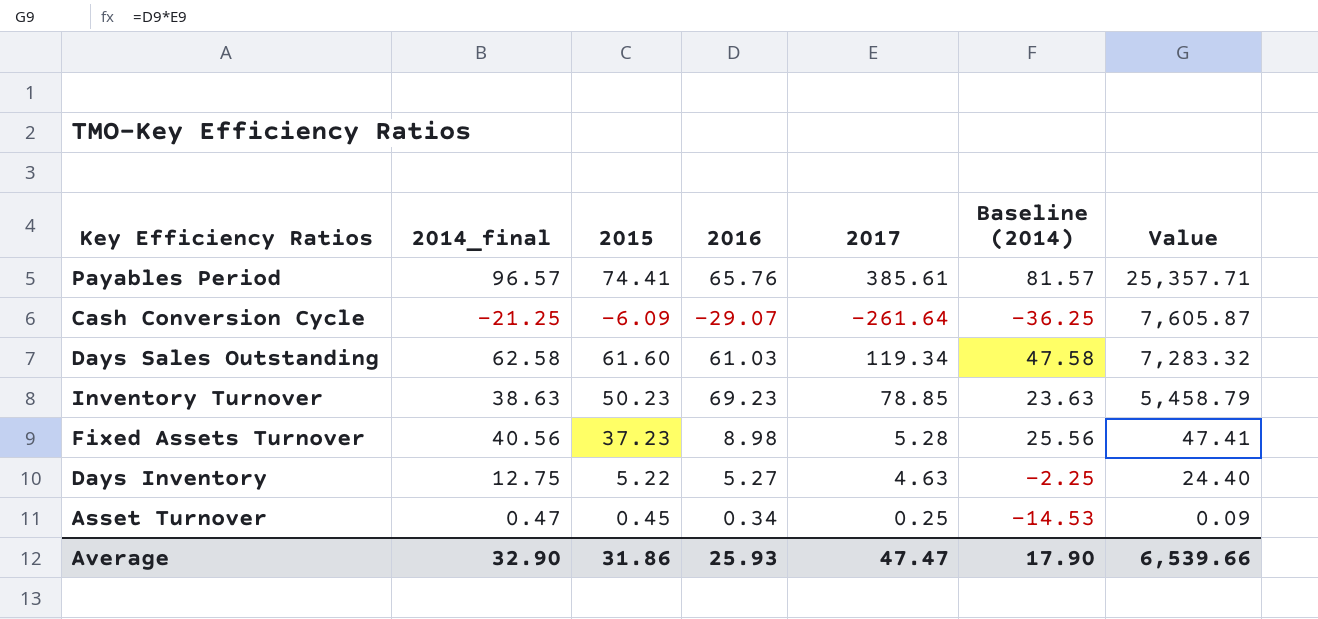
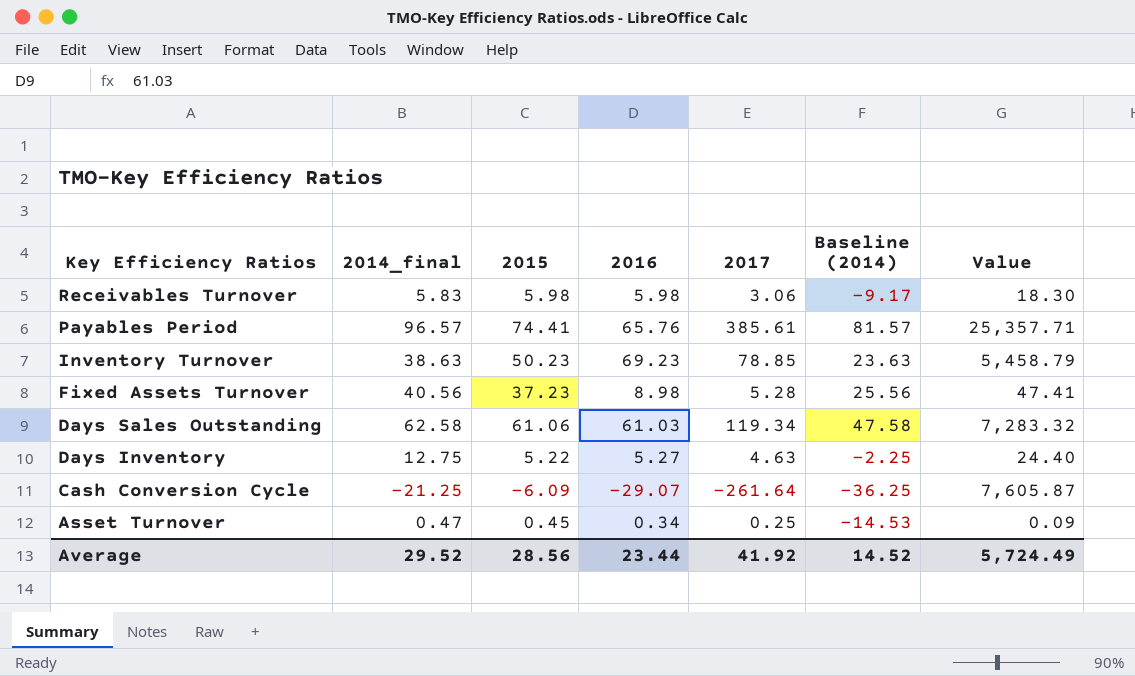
row order: Value descending -> Key Efficiency Ratios descending
row Receivables Turnover: none -> 5.83 | 5.98 | 5.98 | 3.06 | -9.17 | 18.30
Days Sales Outstanding | 2015: 61.60 -> 61.06
Average | 2014_final: 32.90 -> 29.52
Average | 2015: 31.86 -> 28.56
Average | 2016: 25.93 -> 23.44
Average | 2017: 47.47 -> 41.92
Average | Baseline (2014): 17.90 -> 14.52
Average | Value: 6,539.66 -> 5,724.49

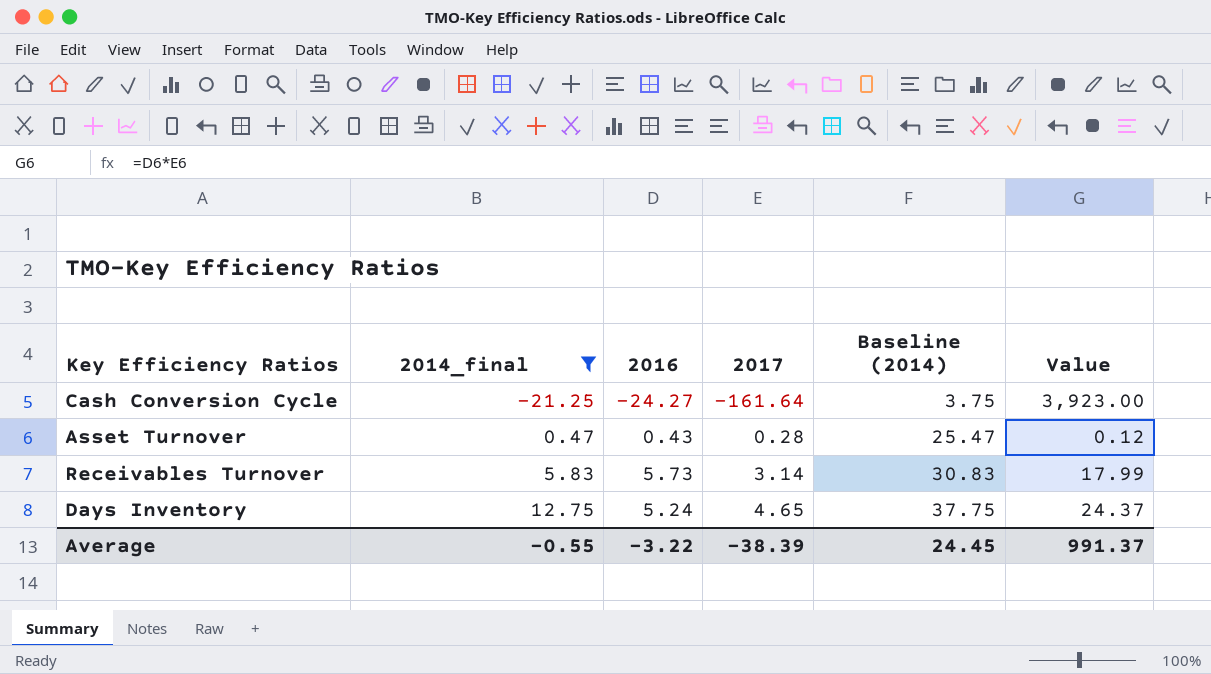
filter: none -> 2014_final <= 12.75
row order: Key Efficiency Ratios descending -> 2014_final ascending
column 2015 | position: 3 -> none
column Baseline (2014) | formula: [2014_final] - 15 -> [2014_final] + 25
Cash Conversion Cycle | 2016: -29.07 -> -24.27
Cash Conversion Cycle | 2017: -261.64 -> -161.64
Cash Conversion Cycle | Value: 7,605.87 -> 3,923.00
Asset Turnover | 2016: 0.34 -> 0.43
Asset Turnover | 2017: 0.25 -> 0.28
Asset Turnover | Value: 0.09 -> 0.12
Receivables Turnover | 2016: 5.98 -> 5.73
Receivables Turnover | 2017: 3.06 -> 3.14
Receivables Turnover | Value: 18.30 -> 17.99
Days Inventory | 2016: 5.27 -> 5.24
Days Inventory | 2017: 4.63 -> 4.65
Days Inventory | Value: 24.40 -> 24.37
Average | 2014_final: 29.52 -> -0.55
Average | 2016: 23.44 -> -3.22
Average | 2017: 41.92 -> -38.39
Average | Baseline (2014): 14.52 -> 24.45
Average | Value: 5,724.49 -> 991.37

